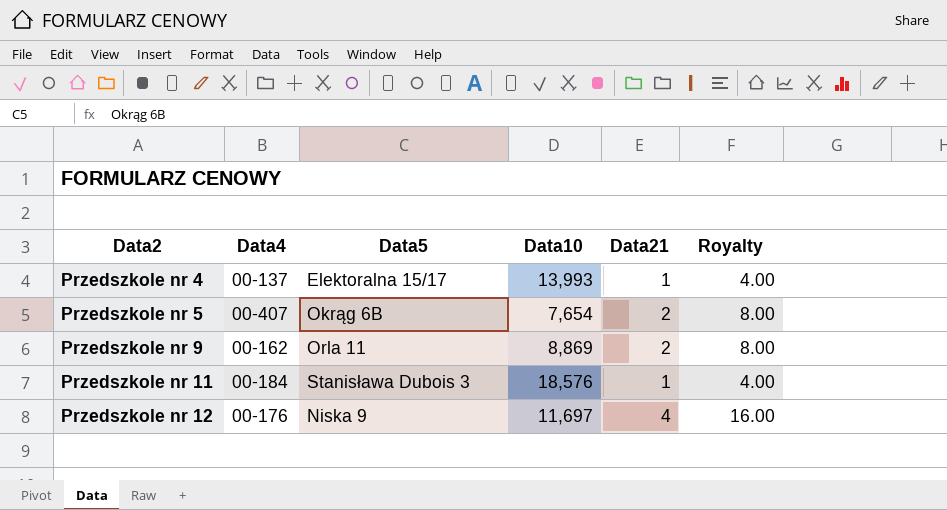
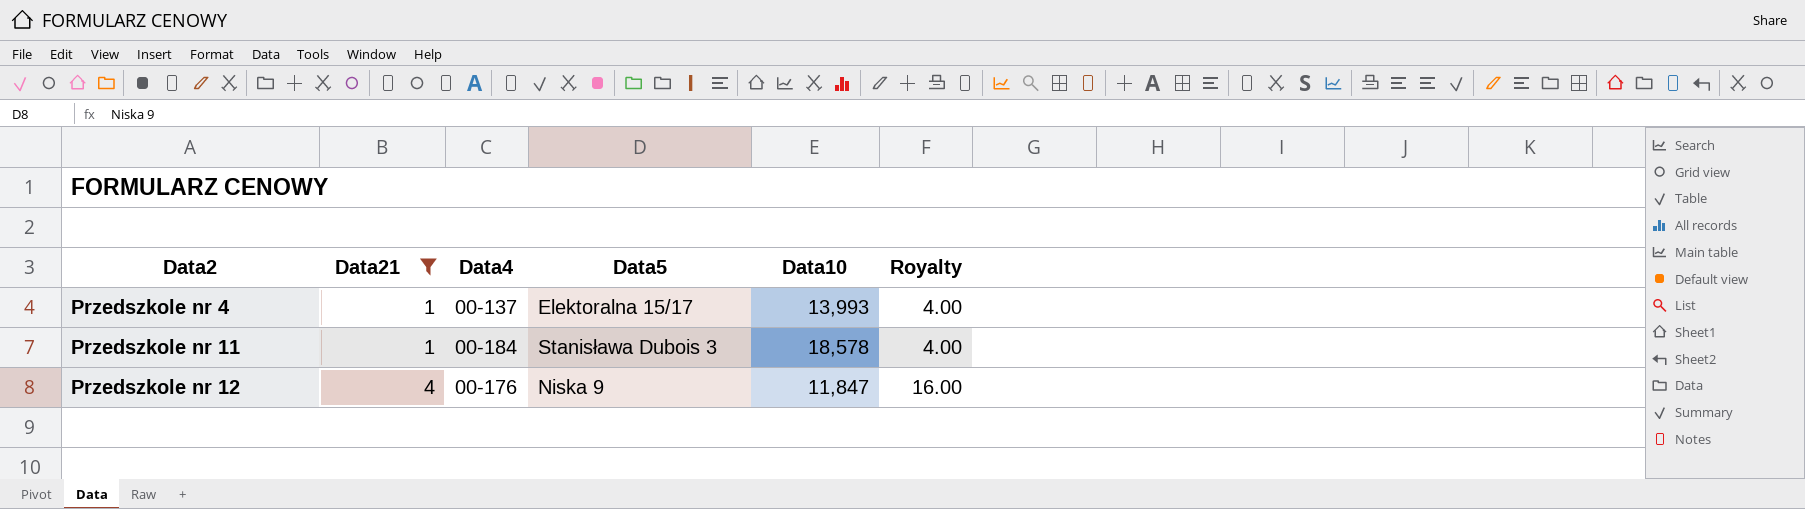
filter: none -> Data21 != 2
column Data21 | position: 5 -> 2
Przedszkole nr 11 | Data10: 18,576 -> 18,578
Przedszkole nr 12 | Data10: 11,697 -> 11,847

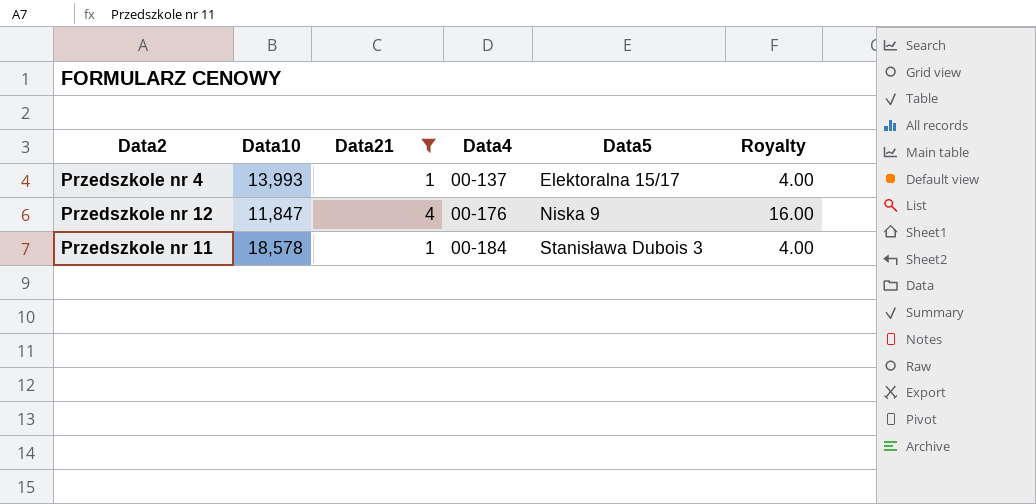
row order: Data2 ascending -> Data4 ascending
column Data10 | position: 5 -> 2

